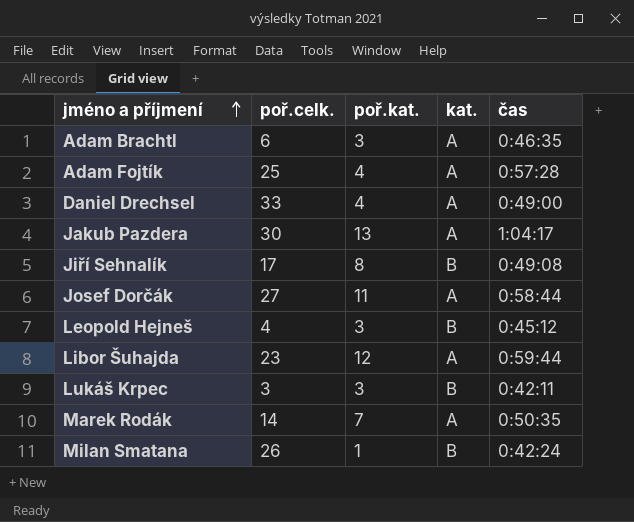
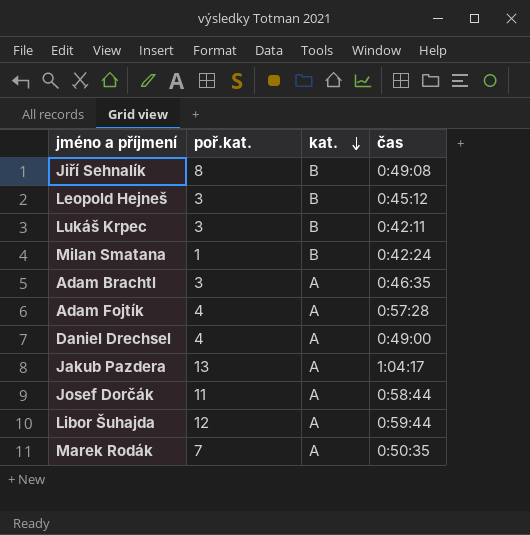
row order: jméno a příjmení ascending -> kat. descending
column poř.celk. | position: 2 -> none

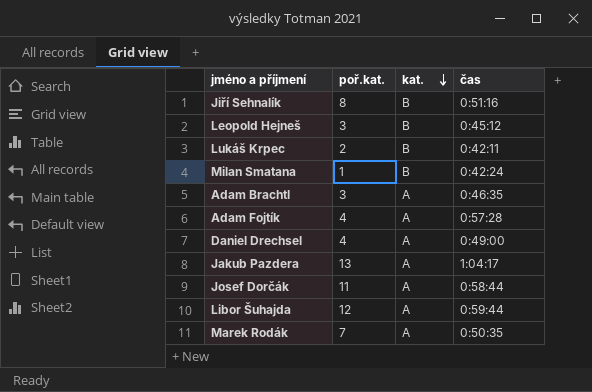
Jiří Sehnalík | čas: 0:49:08 -> 0:51:16
Lukáš Krpec | poř.kat.: 3 -> 2

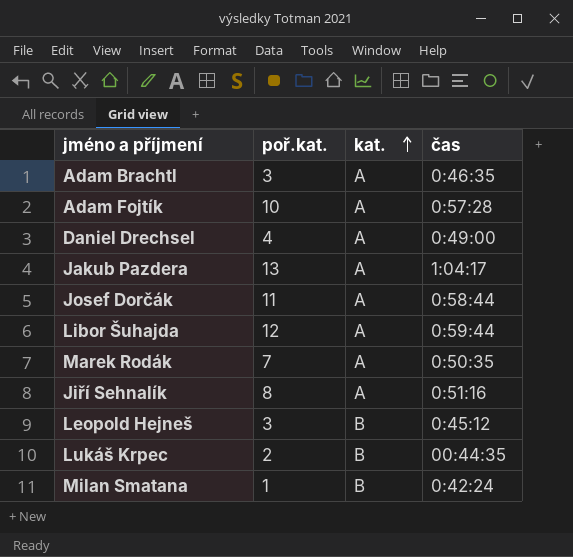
row order: kat. descending -> kat. ascending
Adam Fojtík | poř.kat.: 4 -> 10
Jiří Sehnalík | kat.: B -> A
Lukáš Krpec | čas: 0:42:11 -> 00:44:35

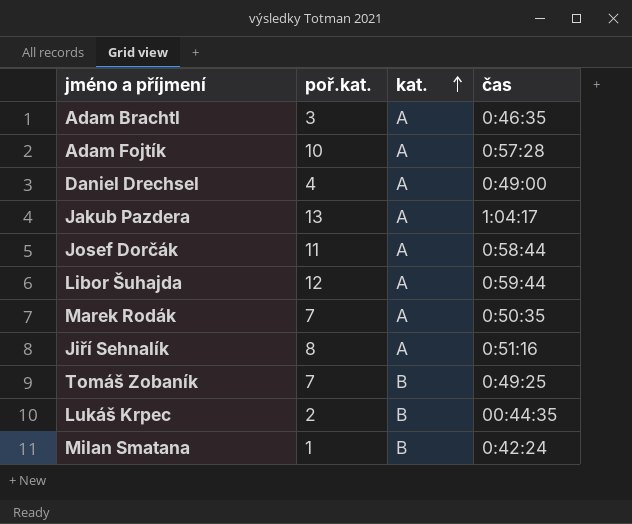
row Leopold Hejneš: 3 | B | 0:45:12 -> none
row Tomáš Zobaník: none -> 7 | B | 0:49:25

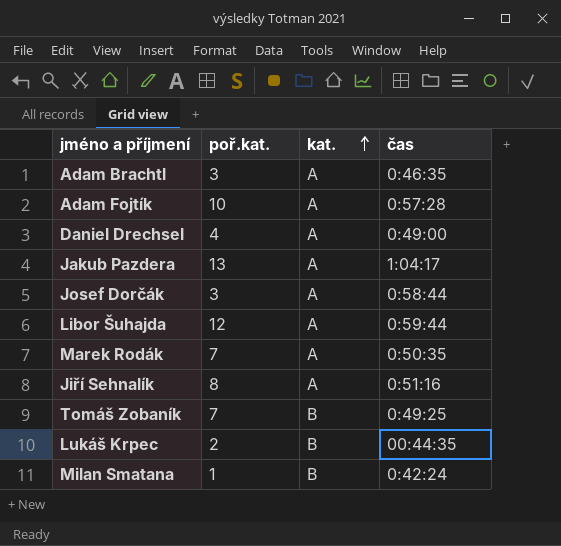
Josef Dorčák | poř.kat.: 11 -> 3

